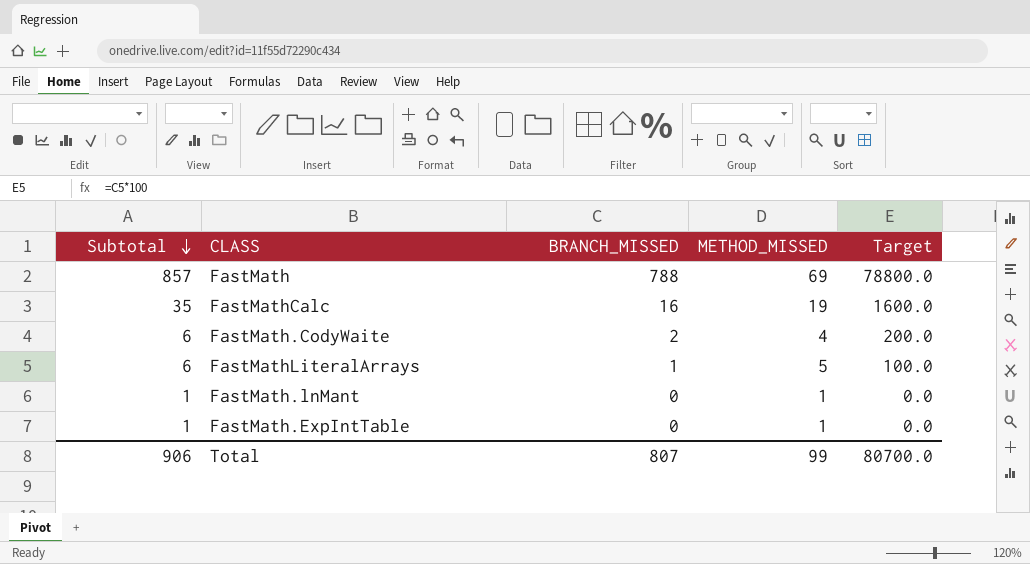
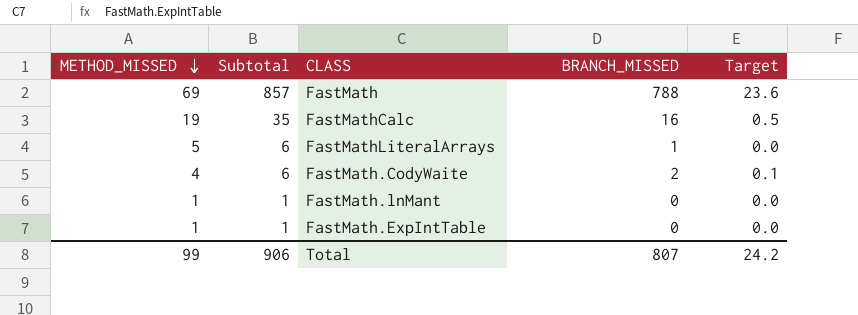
row order: Subtotal descending -> METHOD_MISSED descending
column METHOD_MISSED | position: 4 -> 1
column Target | formula: [BRANCH_MISSED] * 100 -> [BRANCH_MISSED] * 0.03
Total | Target: 80700.0 -> 24.2

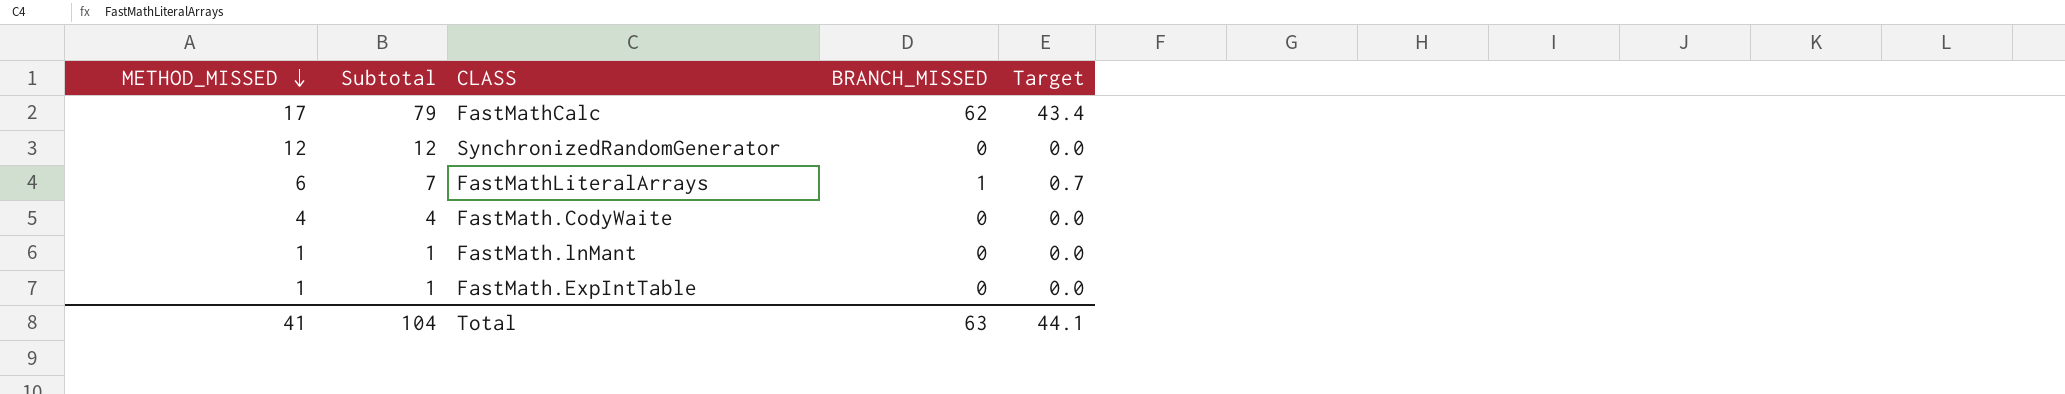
column Target | formula: [BRANCH_MISSED] * 0.03 -> [BRANCH_MISSED] * 0.7
row FastMath: 69 | 857 | 788 | 23.6 -> none
FastMathCalc | METHOD_MISSED: 19 -> 17
FastMathCalc | Subtotal: 35 -> 79
FastMathCalc | BRANCH_MISSED: 16 -> 62
row SynchronizedRandomGenerator: none -> 12 | 12 | 0 | 0.0
FastMathLiteralArrays | METHOD_MISSED: 5 -> 6
FastMathLiteralArrays | Subtotal: 6 -> 7
FastMath.CodyWaite | Subtotal: 6 -> 4
FastMath.CodyWaite | BRANCH_MISSED: 2 -> 0
Total | METHOD_MISSED: 99 -> 41
Total | Subtotal: 906 -> 104
Total | BRANCH_MISSED: 807 -> 63
Total | Target: 24.2 -> 44.1

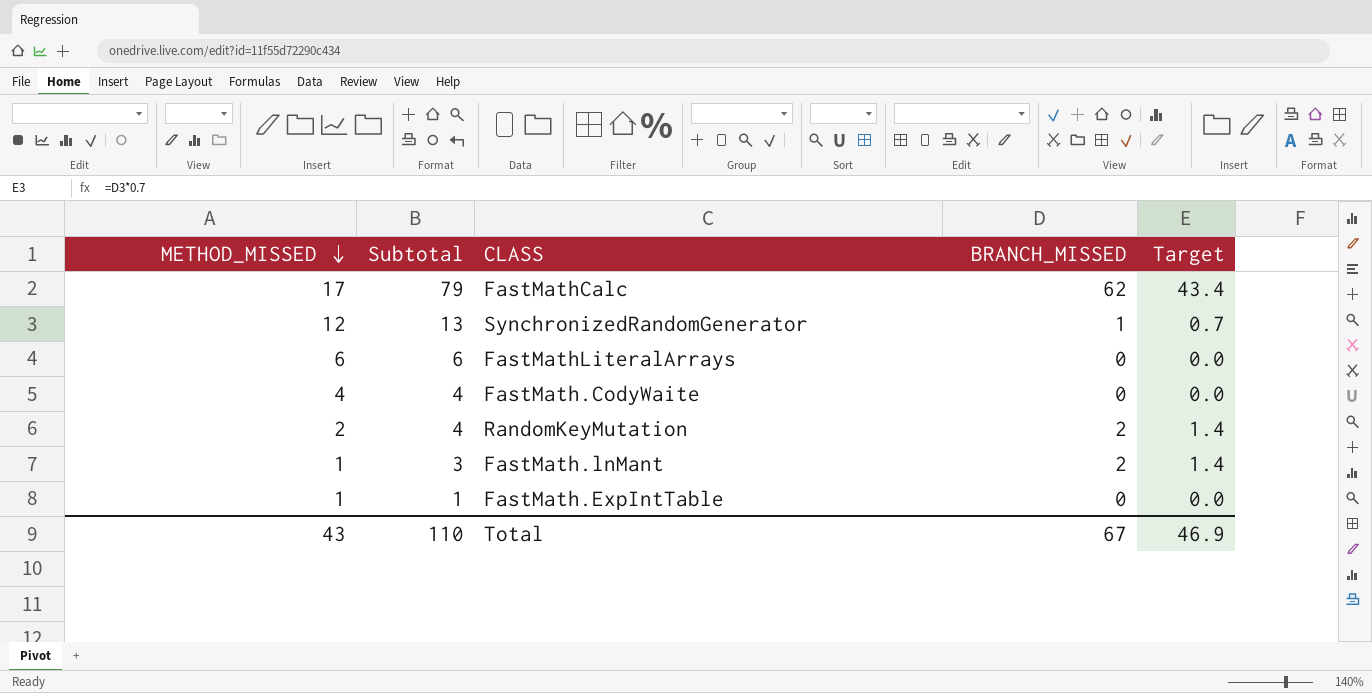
SynchronizedRandomGenerator | Subtotal: 12 -> 13
SynchronizedRandomGenerator | BRANCH_MISSED: 0 -> 1
SynchronizedRandomGenerator | Target: 0.0 -> 0.7
FastMathLiteralArrays | Subtotal: 7 -> 6
FastMathLiteralArrays | BRANCH_MISSED: 1 -> 0
FastMathLiteralArrays | Target: 0.7 -> 0.0
row RandomKeyMutation: none -> 2 | 4 | 2 | 1.4
FastMath.lnMant | Subtotal: 1 -> 3
FastMath.lnMant | BRANCH_MISSED: 0 -> 2
FastMath.lnMant | Target: 0.0 -> 1.4
Total | METHOD_MISSED: 41 -> 43
Total | Subtotal: 104 -> 110
Total | BRANCH_MISSED: 63 -> 67
Total | Target: 44.1 -> 46.9

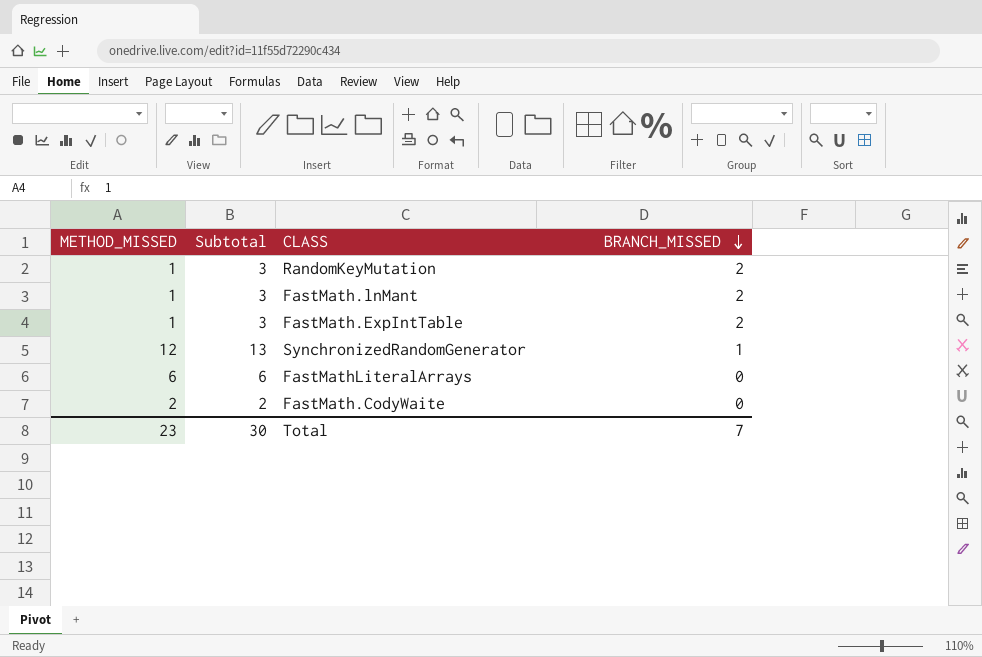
row order: METHOD_MISSED descending -> BRANCH_MISSED descending
column Target | formula: [BRANCH_MISSED] * 0.7 -> none
row FastMathCalc: 17 | 79 | 62 | 43.4 -> none
RandomKeyMutation | METHOD_MISSED: 2 -> 1
RandomKeyMutation | Subtotal: 4 -> 3
FastMath.ExpIntTable | Subtotal: 1 -> 3
FastMath.ExpIntTable | BRANCH_MISSED: 0 -> 2
FastMath.CodyWaite | METHOD_MISSED: 4 -> 2
FastMath.CodyWaite | Subtotal: 4 -> 2
Total | METHOD_MISSED: 43 -> 23
Total | Subtotal: 110 -> 30
Total | BRANCH_MISSED: 67 -> 7

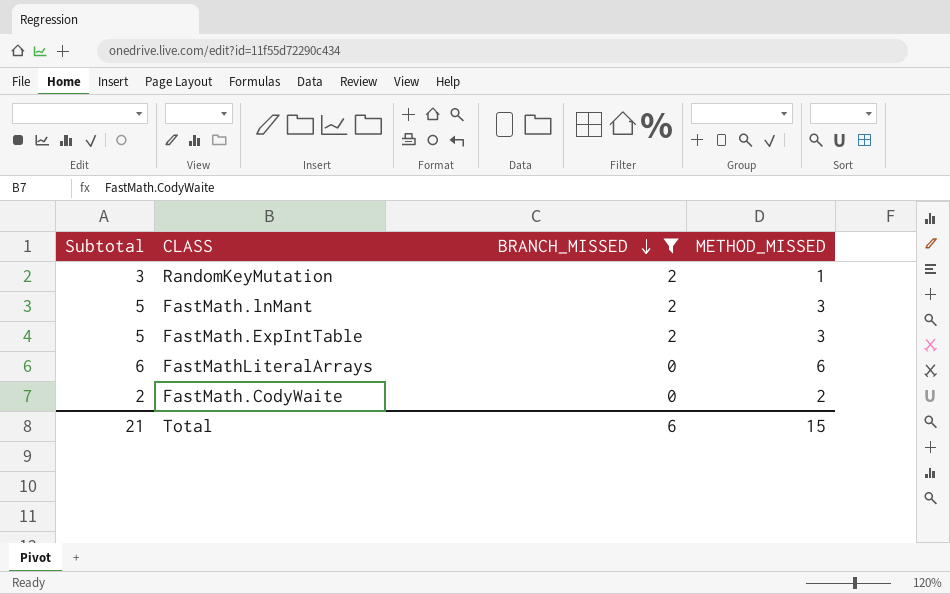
filter: none -> BRANCH_MISSED != 1
column METHOD_MISSED | position: 1 -> 4
FastMath.lnMant | Subtotal: 3 -> 5
FastMath.lnMant | METHOD_MISSED: 1 -> 3
FastMath.ExpIntTable | Subtotal: 3 -> 5
FastMath.ExpIntTable | METHOD_MISSED: 1 -> 3
Total | Subtotal: 30 -> 21
Total | BRANCH_MISSED: 7 -> 6
Total | METHOD_MISSED: 23 -> 15

